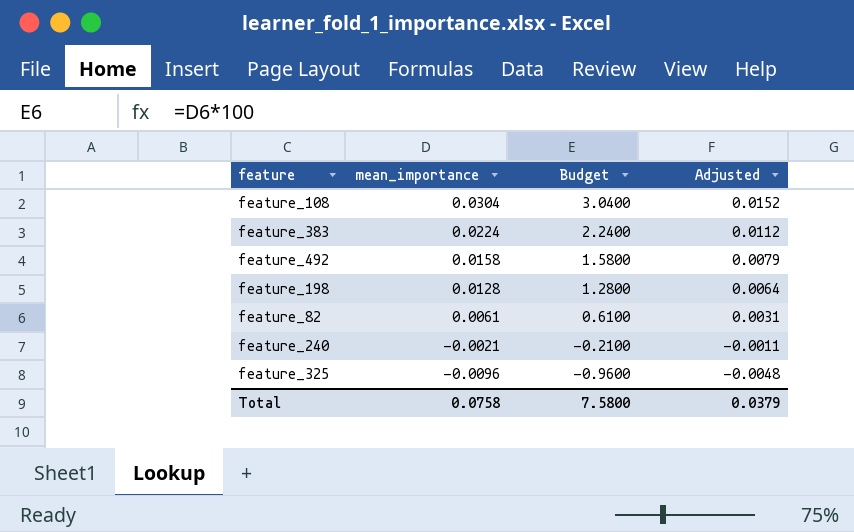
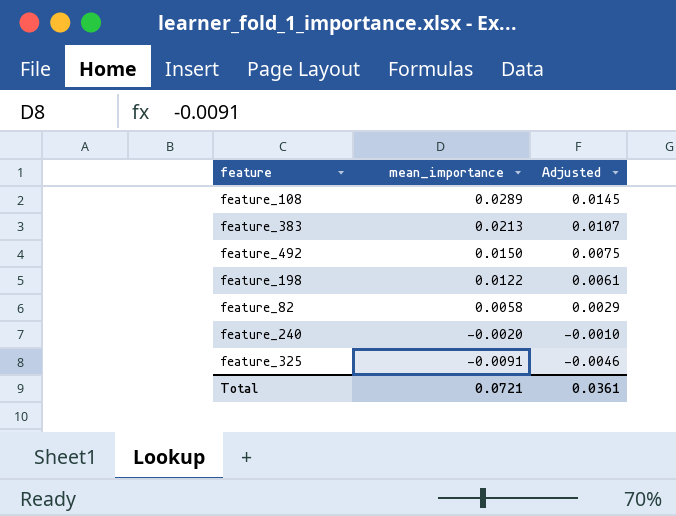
column Budget | formula: [mean_importance] * 100 -> none
feature_108 | mean_importance: 0.0304 -> 0.0289
feature_108 | Adjusted: 0.0152 -> 0.0145
feature_383 | mean_importance: 0.0224 -> 0.0213
feature_383 | Adjusted: 0.0112 -> 0.0107
feature_492 | mean_importance: 0.0158 -> 0.0150
feature_492 | Adjusted: 0.0079 -> 0.0075
feature_198 | mean_importance: 0.0128 -> 0.0122
feature_198 | Adjusted: 0.0064 -> 0.0061
feature_82 | mean_importance: 0.0061 -> 0.0058
feature_82 | Adjusted: 0.0031 -> 0.0029
feature_240 | mean_importance: -0.0021 -> -0.0020
feature_240 | Adjusted: -0.0011 -> -0.0010
feature_325 | mean_importance: -0.0096 -> -0.0091
feature_325 | Adjusted: -0.0048 -> -0.0046
Total | mean_importance: 0.0758 -> 0.0721
Total | Adjusted: 0.0379 -> 0.0361

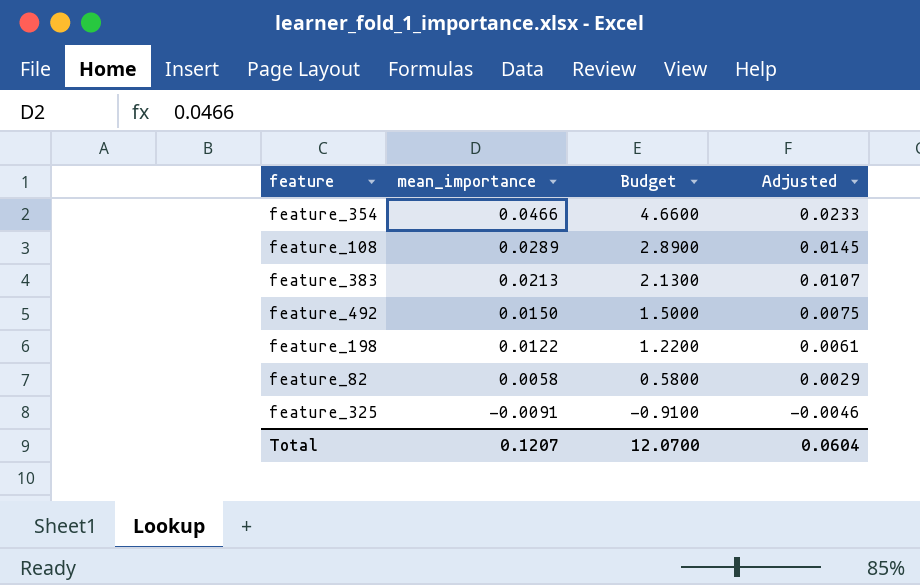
column Budget | formula: none -> [mean_importance] * 100
row feature_240: -0.0020 | -0.0010 -> none
row feature_354: none -> 0.0466 | 4.6600 | 0.0233
Total | mean_importance: 0.0721 -> 0.1207
Total | Adjusted: 0.0361 -> 0.0604

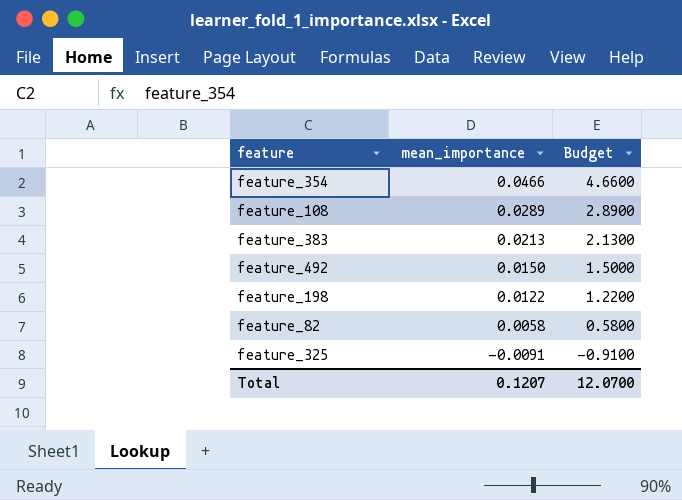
column Adjusted | formula: [mean_importance] * 0.5 -> none

